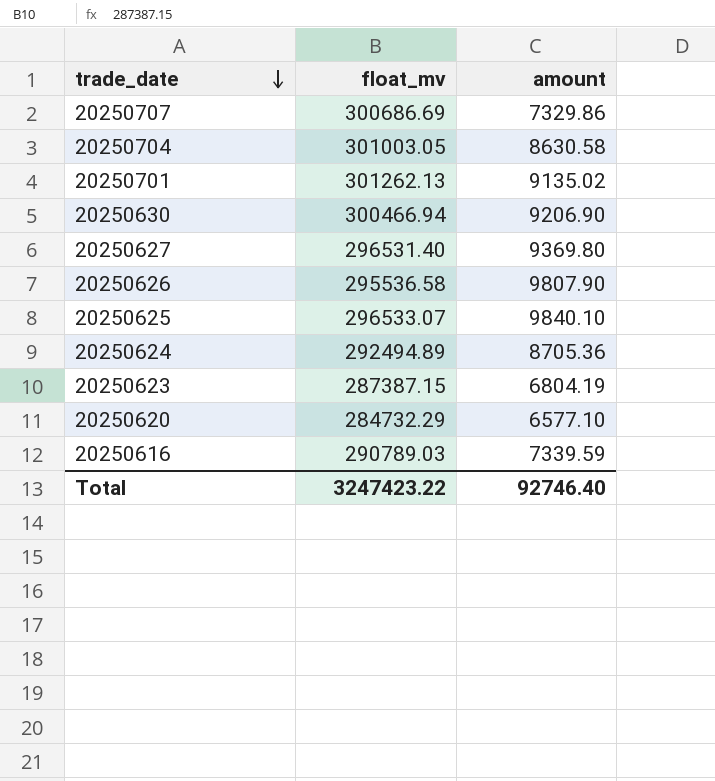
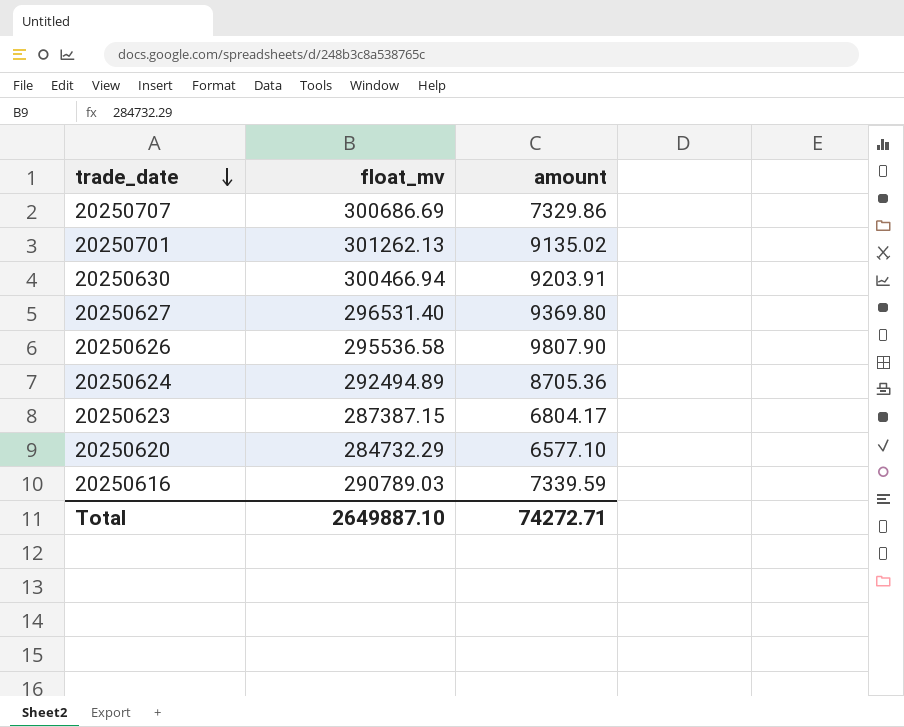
row 20250704: 301003.05 | 8630.58 -> none
row 20250625: 296533.07 | 9840.10 -> none
20250630 | amount: 9206.90 -> 9203.91
20250623 | amount: 6804.19 -> 6804.17
Total | float_mv: 3247423.22 -> 2649887.10
Total | amount: 92746.40 -> 74272.71

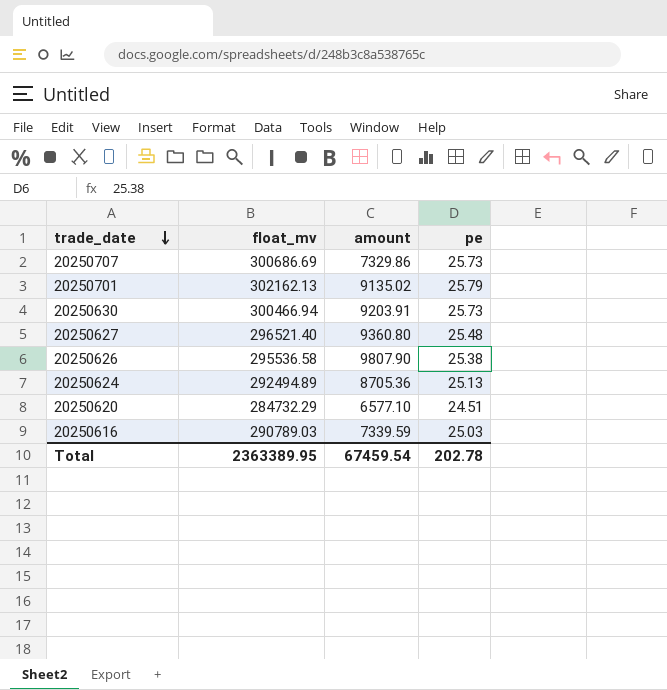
column pe | position: none -> 4
row 20250623: 287387.15 | 6804.17 -> none
20250701 | float_mv: 301262.13 -> 302162.13
20250627 | float_mv: 296531.40 -> 296521.40
20250627 | amount: 9369.80 -> 9360.80
Total | float_mv: 2649887.10 -> 2363389.95
Total | amount: 74272.71 -> 67459.54

